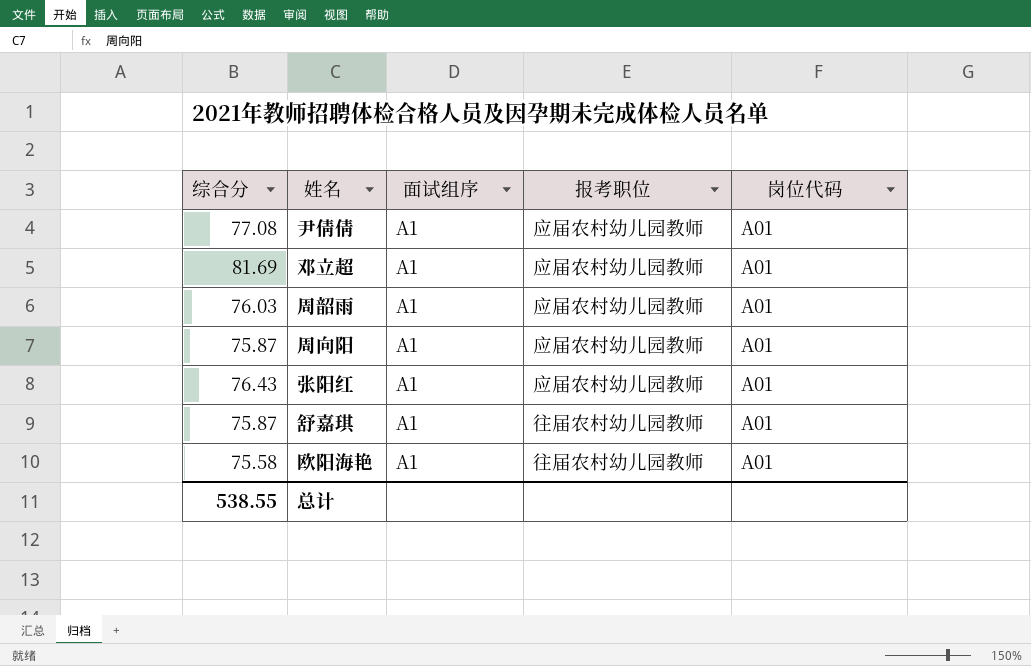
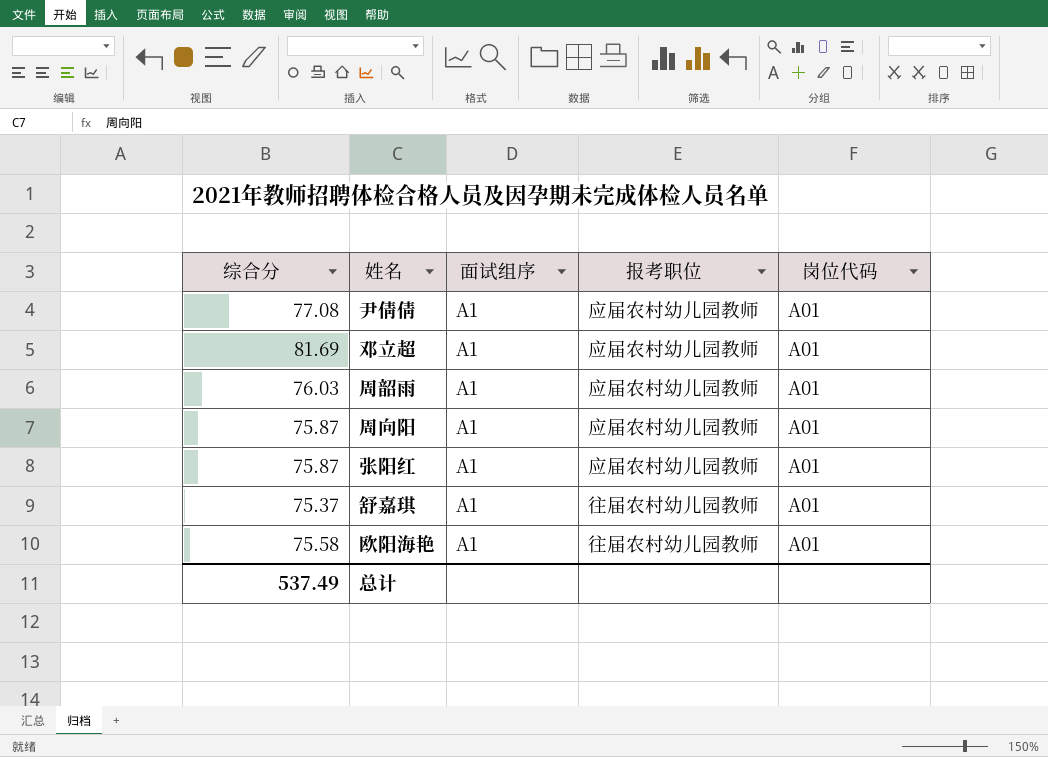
张阳红 | 综合分: 76.43 -> 75.87
舒嘉琪 | 综合分: 75.87 -> 75.37
总计 | 综合分: 538.55 -> 537.49

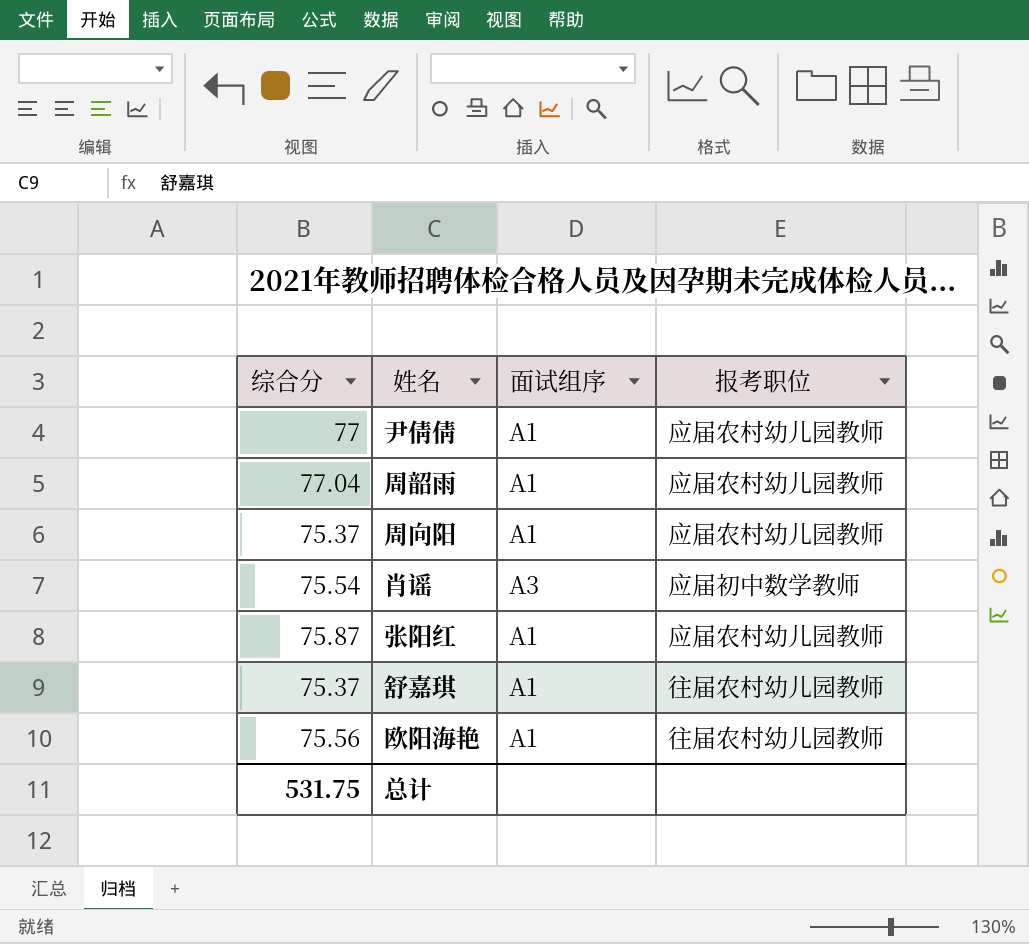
column 岗位代码 | position: 5 -> none
row 邓立超: 81.69 | A1 | 应届农村幼儿园教师 | A01 -> none
尹倩倩 | 综合分: 77.08 -> 77
周韶雨 | 综合分: 76.03 -> 77.04
周向阳 | 综合分: 75.87 -> 75.37
row 肖谣: none -> 75.54 | A3 | 应届初中数学教师
欧阳海艳 | 综合分: 75.58 -> 75.56
总计 | 综合分: 537.49 -> 531.75

